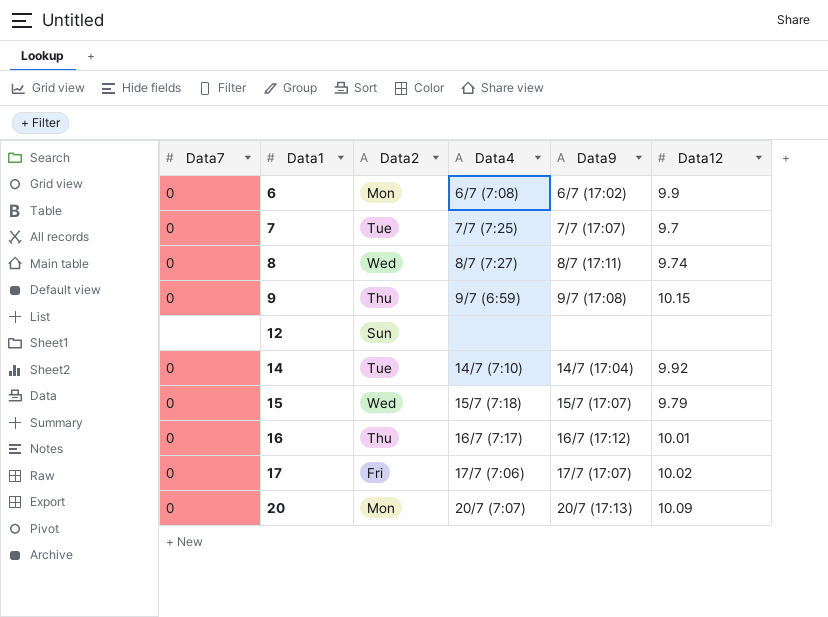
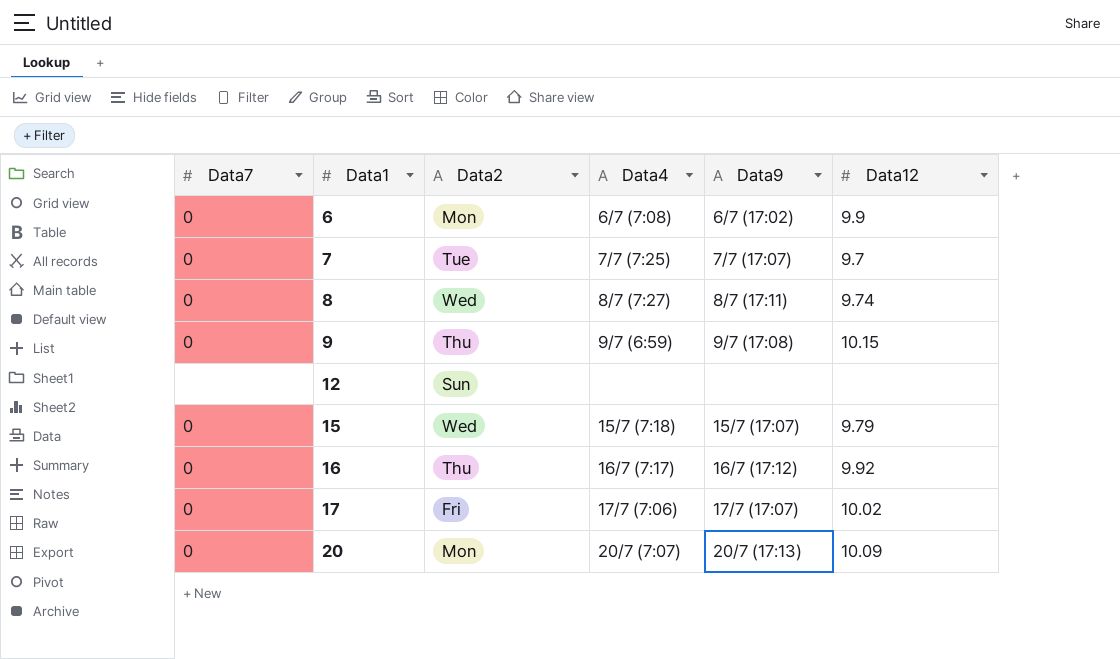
row 14: 0 | Tue | 14/7 (7:10) | 14/7 (17:04) | 9.92 -> none
16 | Data12: 10.01 -> 9.92

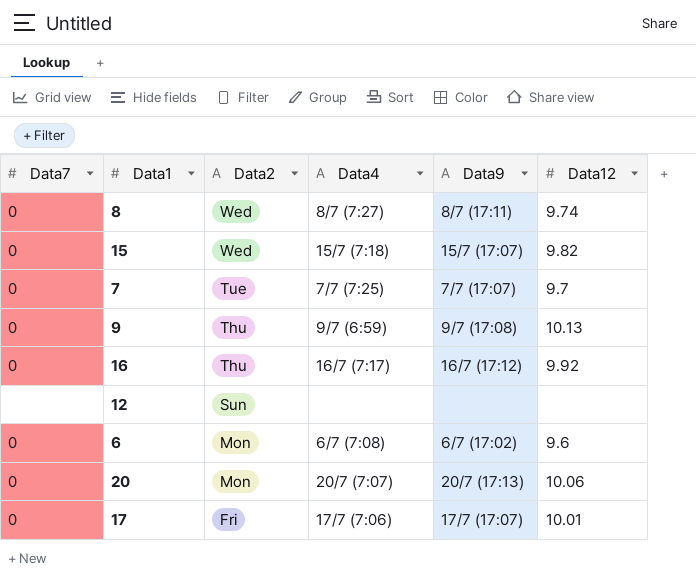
row order: Data1 ascending -> Data2 descending
15 | Data12: 9.79 -> 9.82
9 | Data12: 10.15 -> 10.13
6 | Data12: 9.9 -> 9.6
20 | Data12: 10.09 -> 10.06
17 | Data12: 10.02 -> 10.01

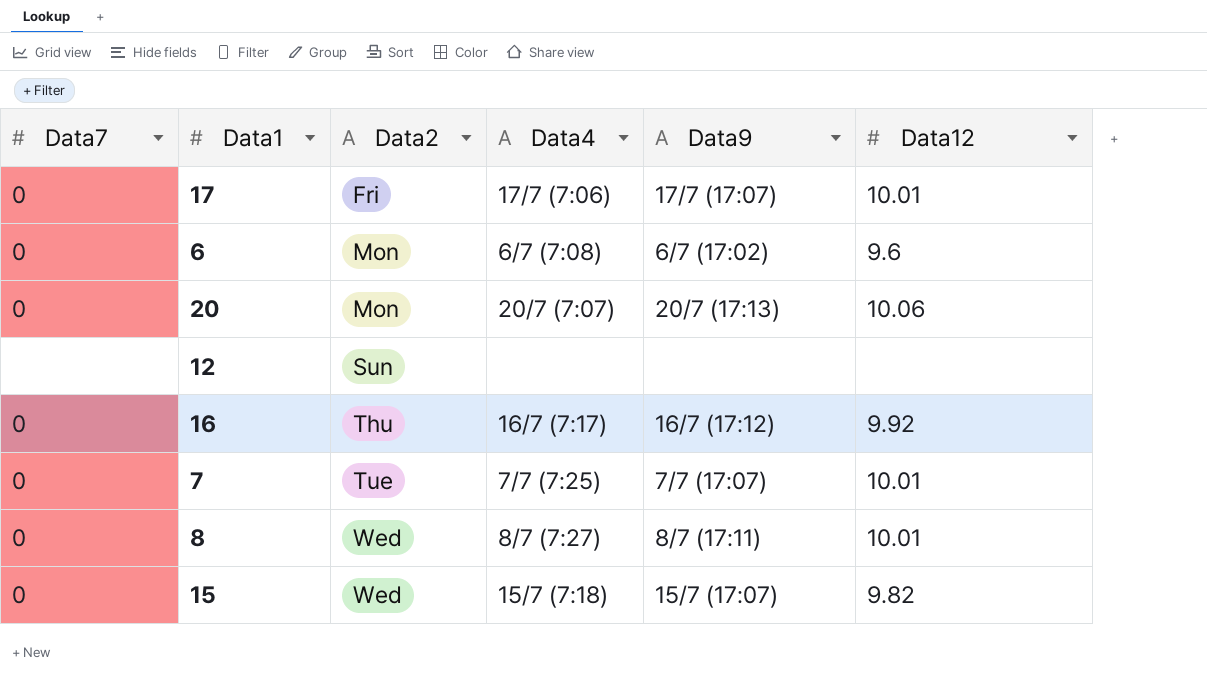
row order: Data2 descending -> Data2 ascending
row 9: 0 | Thu | 9/7 (6:59) | 9/7 (17:08) | 10.13 -> none
7 | Data12: 9.7 -> 10.01
8 | Data12: 9.74 -> 10.01

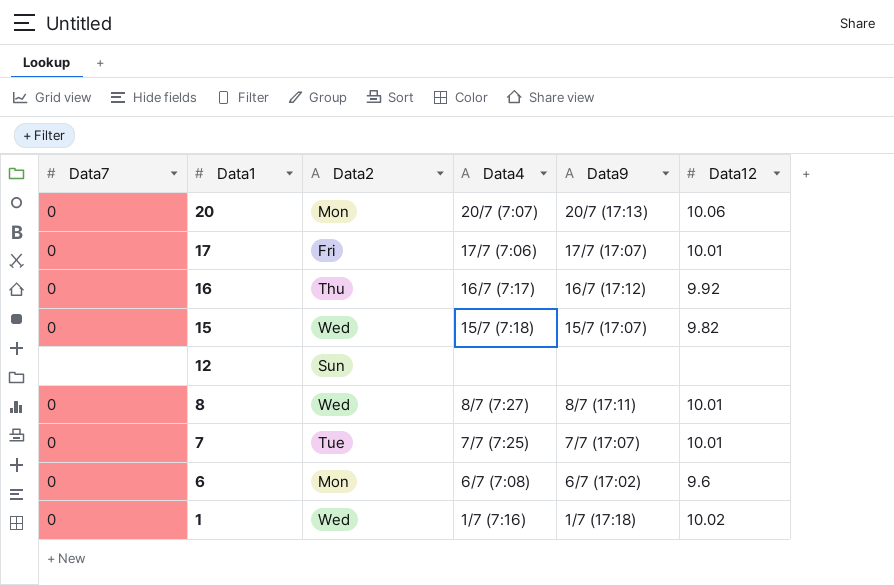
row order: Data2 ascending -> Data1 descending
row 1: none -> 0 | Wed | 1/7 (7:16) | 1/7 (17:18) | 10.02

